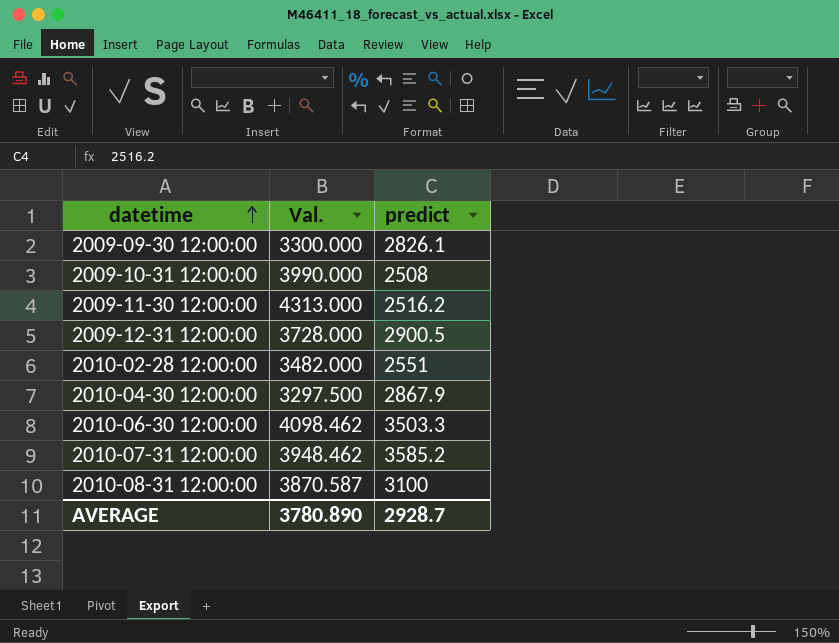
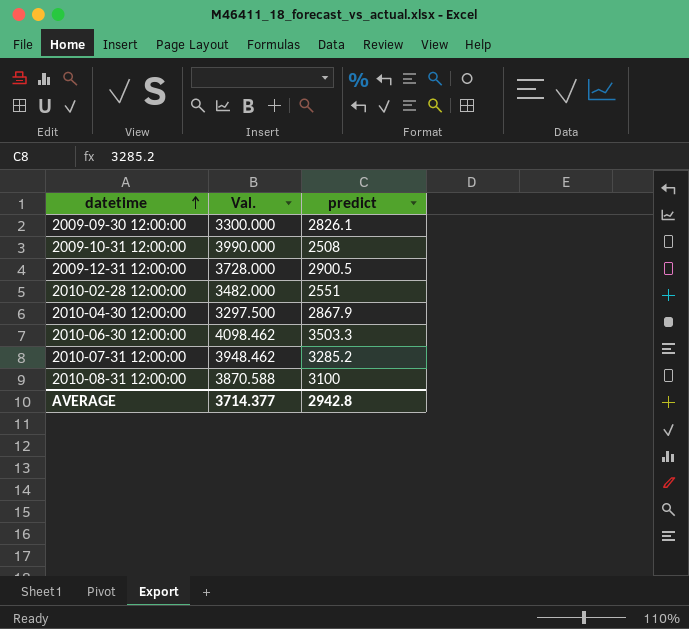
row 2009-11-30 12:00:00: 4313.000 | 2516.2 -> none
2010-07-31 12:00:00 | predict: 3585.2 -> 3285.2
2010-08-31 12:00:00 | Val.: 3870.587 -> 3870.588
AVERAGE | Val.: 3780.890 -> 3714.377
AVERAGE | predict: 2928.7 -> 2942.8

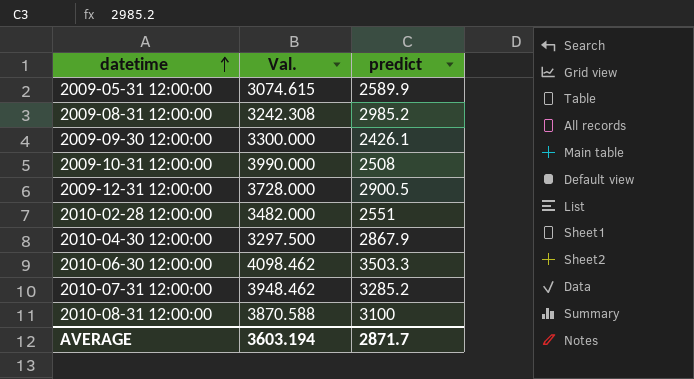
row 2009-05-31 12:00:00: none -> 3074.615 | 2589.9
row 2009-08-31 12:00:00: none -> 3242.308 | 2985.2
2009-09-30 12:00:00 | predict: 2826.1 -> 2426.1
AVERAGE | Val.: 3714.377 -> 3603.194
AVERAGE | predict: 2942.8 -> 2871.7

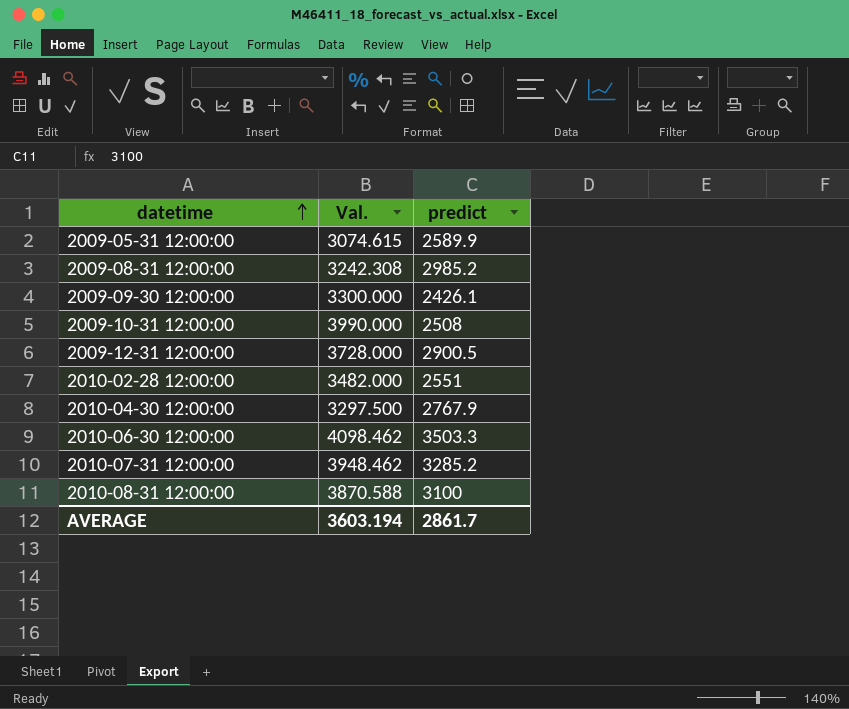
2010-04-30 12:00:00 | predict: 2867.9 -> 2767.9
AVERAGE | predict: 2871.7 -> 2861.7

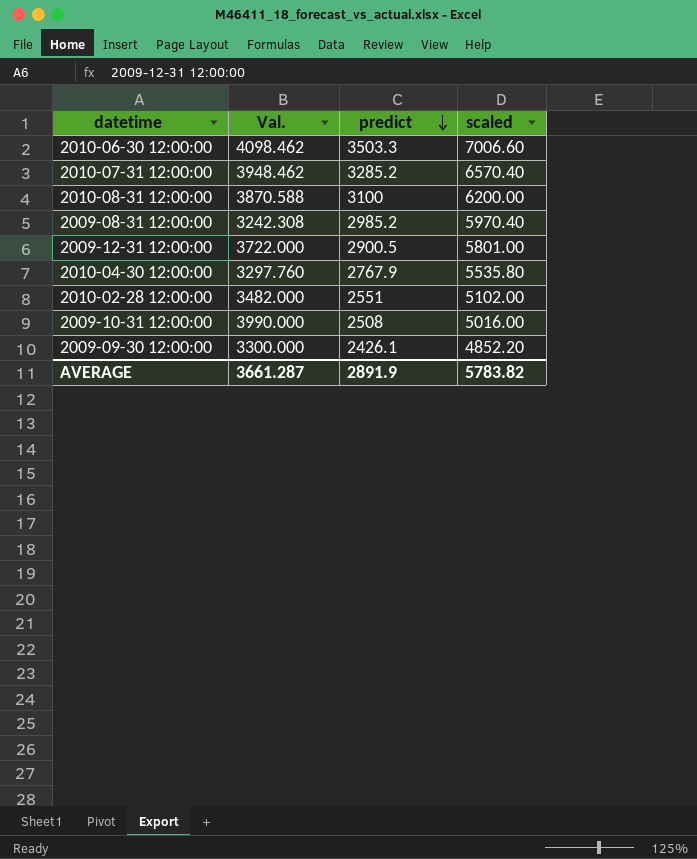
row order: datetime ascending -> predict descending
column scaled | formula: none -> [predict] * 2
row 2009-05-31 12:00:00: 3074.615 | 2589.9 -> none
2009-12-31 12:00:00 | Val.: 3728.000 -> 3722.000
2010-04-30 12:00:00 | Val.: 3297.500 -> 3297.760
AVERAGE | Val.: 3603.194 -> 3661.287
AVERAGE | predict: 2861.7 -> 2891.9

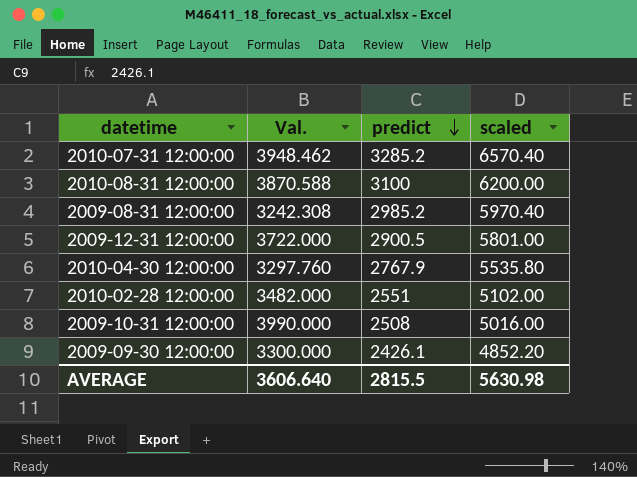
row 2010-06-30 12:00:00: 4098.462 | 3503.3 | 7006.60 -> none
AVERAGE | Val.: 3661.287 -> 3606.640
AVERAGE | predict: 2891.9 -> 2815.5
AVERAGE | scaled: 5783.82 -> 5630.98

